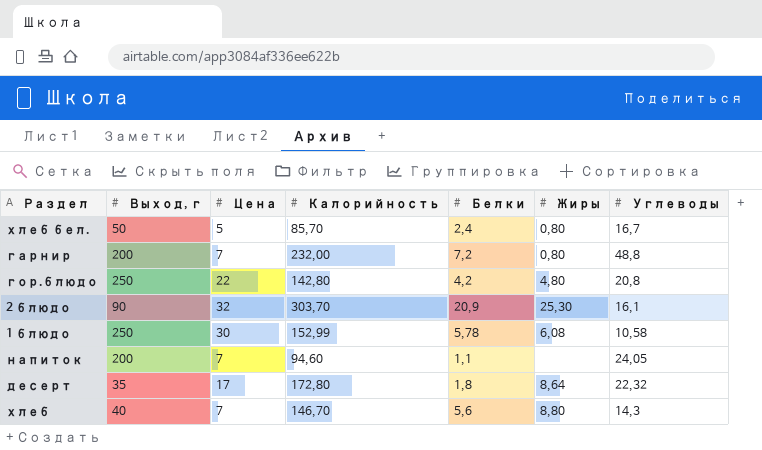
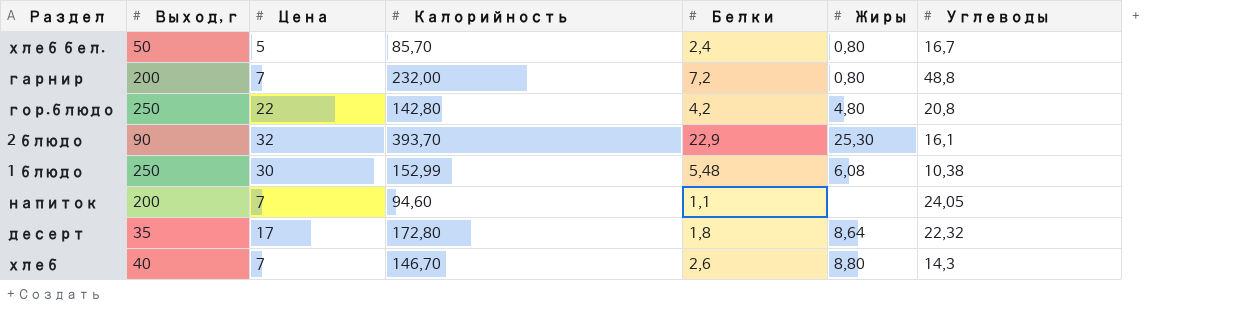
2 блюдо | Калорийность: 303,70 -> 393,70
2 блюдо | Белки: 20,9 -> 22,9
1 блюдо | Белки: 5,78 -> 5,48
1 блюдо | Углеводы: 10,58 -> 10,38
хлеб | Белки: 5,6 -> 2,6

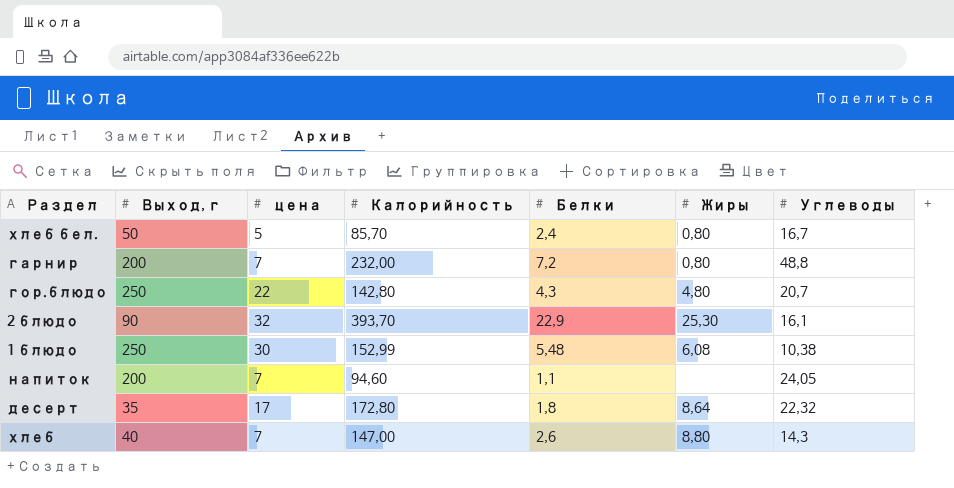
column name: Цена -> цена
гор.блюдо | Белки: 4,2 -> 4,3
гор.блюдо | Углеводы: 20,8 -> 20,7
хлеб | Калорийность: 146,70 -> 147,00

